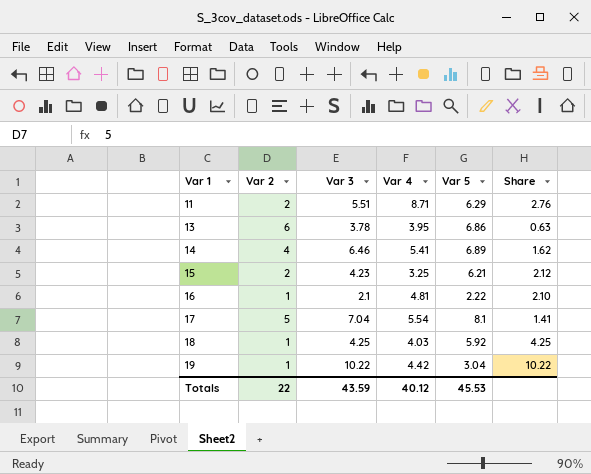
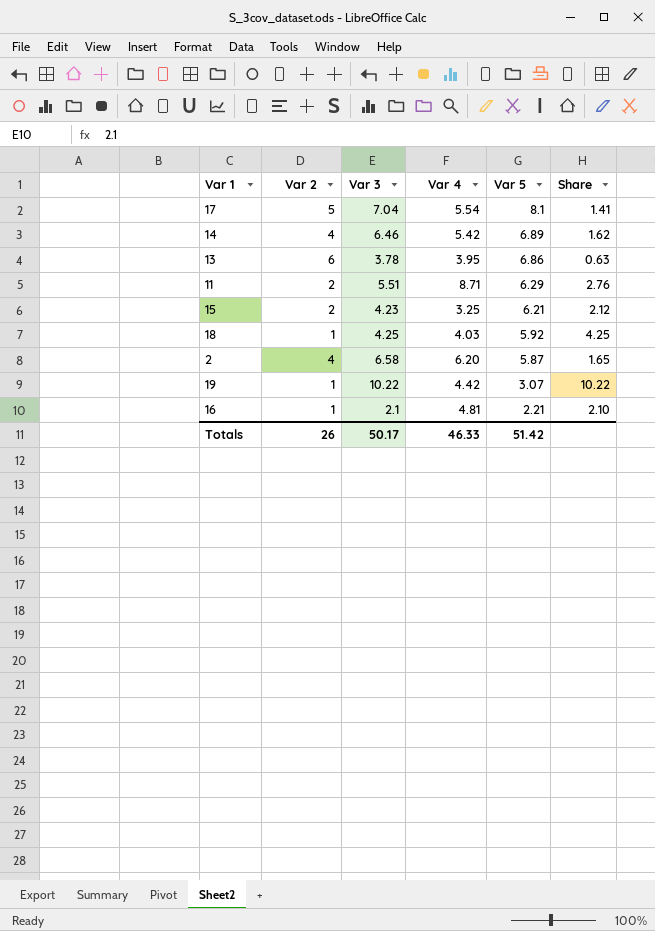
row order: Var 1 ascending -> Var 5 descending
14 | Var 4: 5.41 -> 5.42
row 2: none -> 4 | 6.58 | 6.20 | 5.87 | 1.65
19 | Var 5: 3.04 -> 3.07
16 | Var 5: 2.22 -> 2.21
Totals | Var 2: 22 -> 26
Totals | Var 3: 43.59 -> 50.17
Totals | Var 4: 40.12 -> 46.33
Totals | Var 5: 45.53 -> 51.42

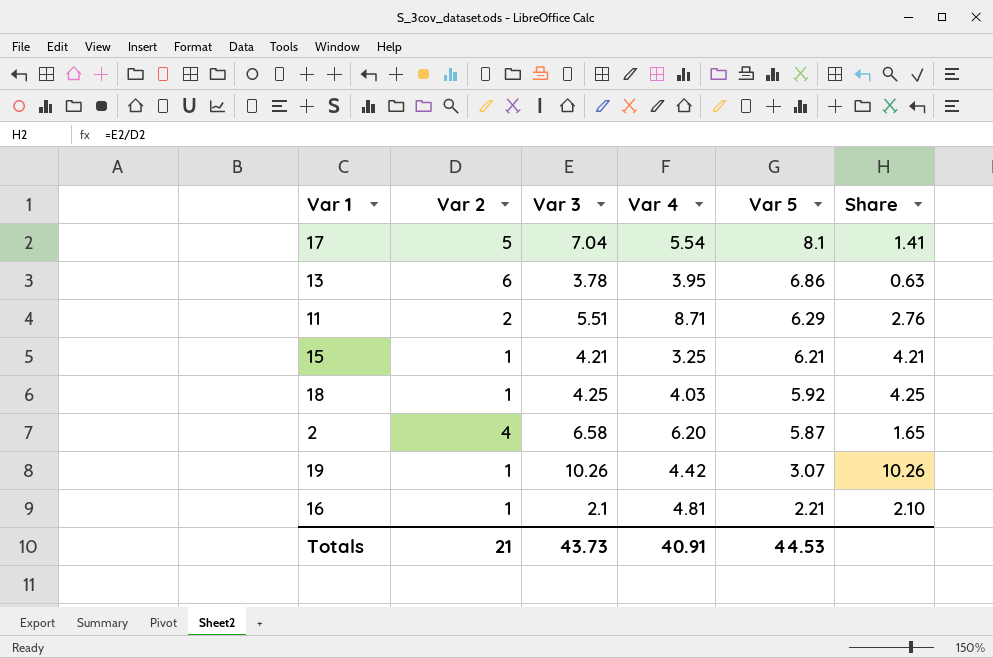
row 14: 4 | 6.46 | 5.42 | 6.89 | 1.62 -> none
15 | Var 2: 2 -> 1
15 | Var 3: 4.23 -> 4.21
15 | Share: 2.12 -> 4.21
19 | Var 3: 10.22 -> 10.26
19 | Share: 10.22 -> 10.26
Totals | Var 2: 26 -> 21
Totals | Var 3: 50.17 -> 43.73
Totals | Var 4: 46.33 -> 40.91
Totals | Var 5: 51.42 -> 44.53

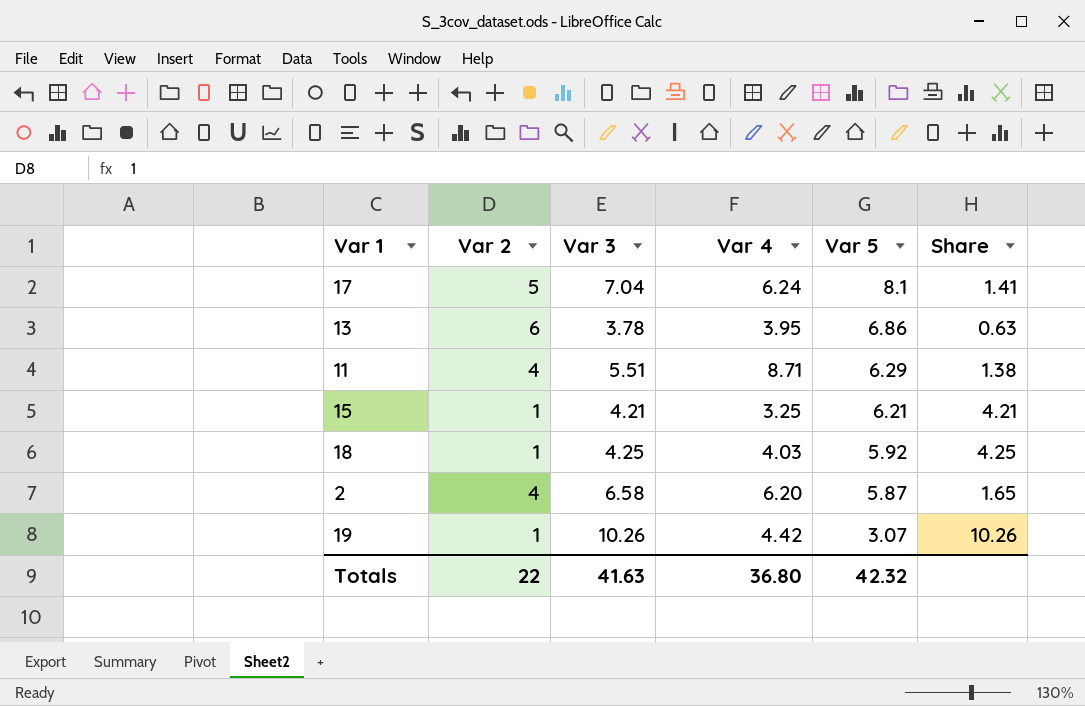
row 16: 1 | 2.1 | 4.81 | 2.21 | 2.10 -> none
17 | Var 4: 5.54 -> 6.24
11 | Var 2: 2 -> 4
11 | Share: 2.76 -> 1.38
Totals | Var 2: 21 -> 22
Totals | Var 3: 43.73 -> 41.63
Totals | Var 4: 40.91 -> 36.80
Totals | Var 5: 44.53 -> 42.32

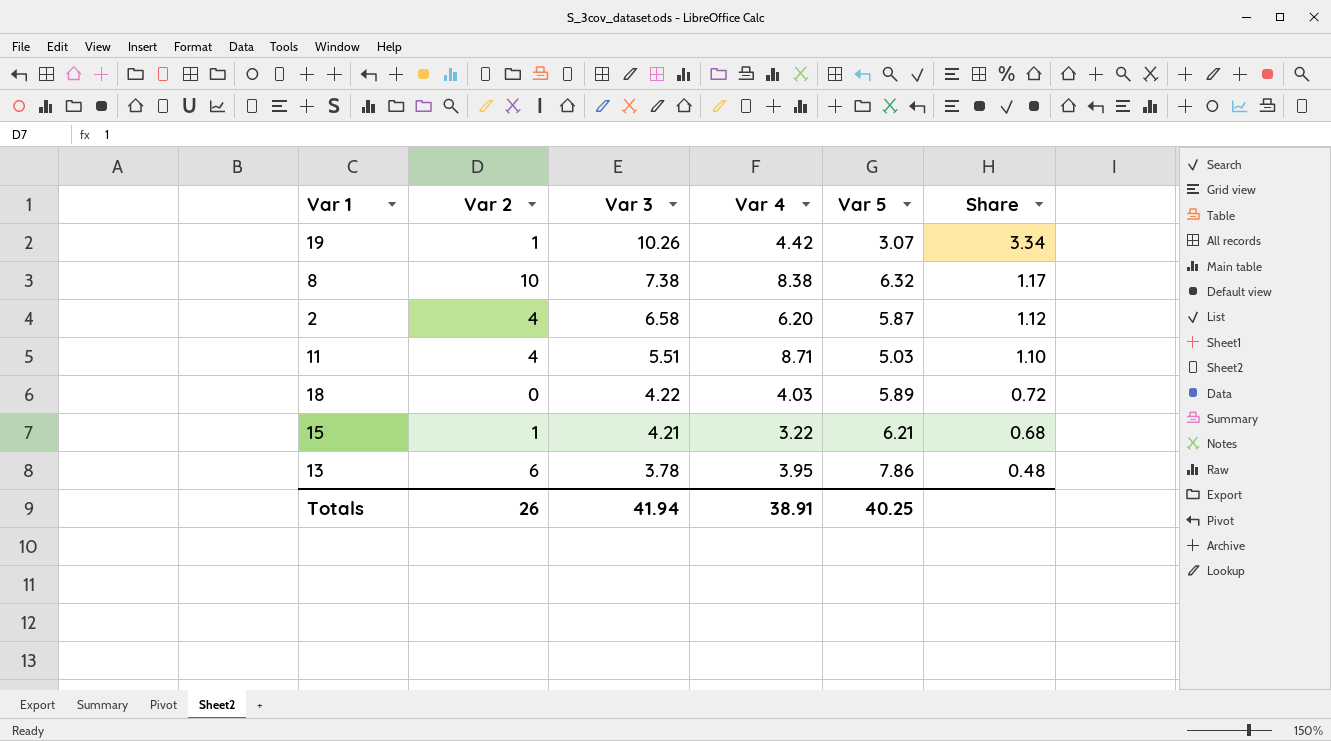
row order: Var 5 descending -> Var 3 descending
column Share | formula: [Var 3] / [Var 2] -> [Var 3] / [Var 5]
row 17: 5 | 7.04 | 6.24 | 8.1 | 1.41 -> none
row 8: none -> 10 | 7.38 | 8.38 | 6.32 | 1.17
11 | Var 5: 6.29 -> 5.03
18 | Var 2: 1 -> 0
18 | Var 3: 4.25 -> 4.22
18 | Var 5: 5.92 -> 5.89
15 | Var 4: 3.25 -> 3.22
13 | Var 5: 6.86 -> 7.86
Totals | Var 2: 22 -> 26
Totals | Var 3: 41.63 -> 41.94
Totals | Var 4: 36.80 -> 38.91
Totals | Var 5: 42.32 -> 40.25

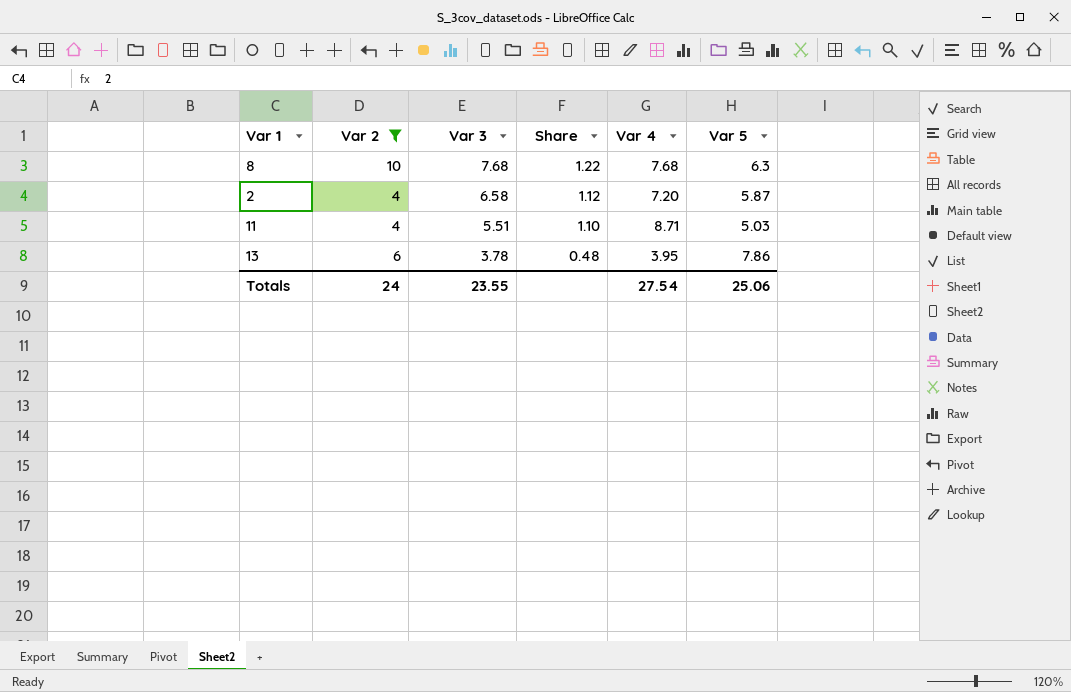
filter: none -> Var 2 >= 4
column Share | position: 6 -> 4
8 | Var 3: 7.38 -> 7.68
8 | Share: 1.17 -> 1.22
8 | Var 4: 8.38 -> 7.68
8 | Var 5: 6.32 -> 6.3
2 | Var 4: 6.20 -> 7.20
Totals | Var 2: 26 -> 24
Totals | Var 3: 41.94 -> 23.55
Totals | Var 4: 38.91 -> 27.54
Totals | Var 5: 40.25 -> 25.06

